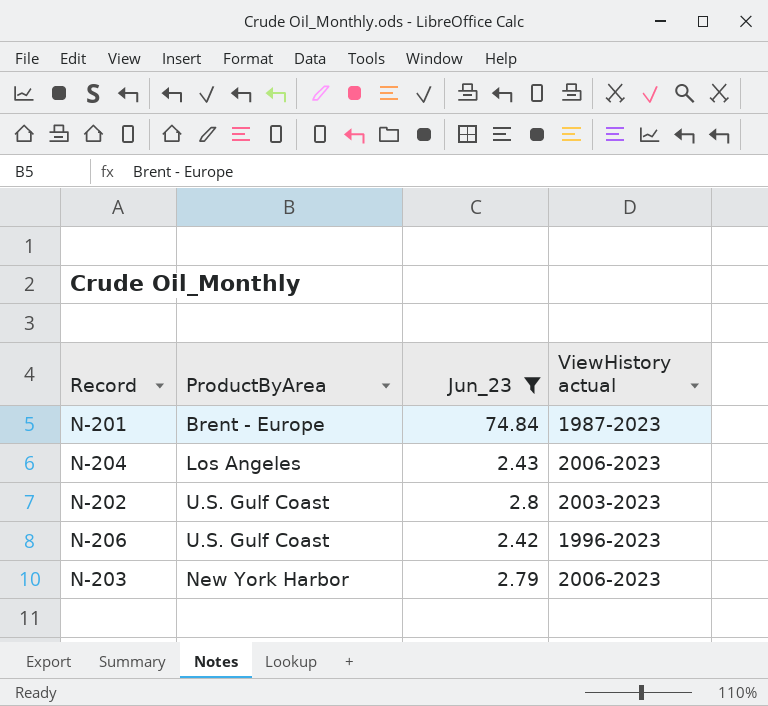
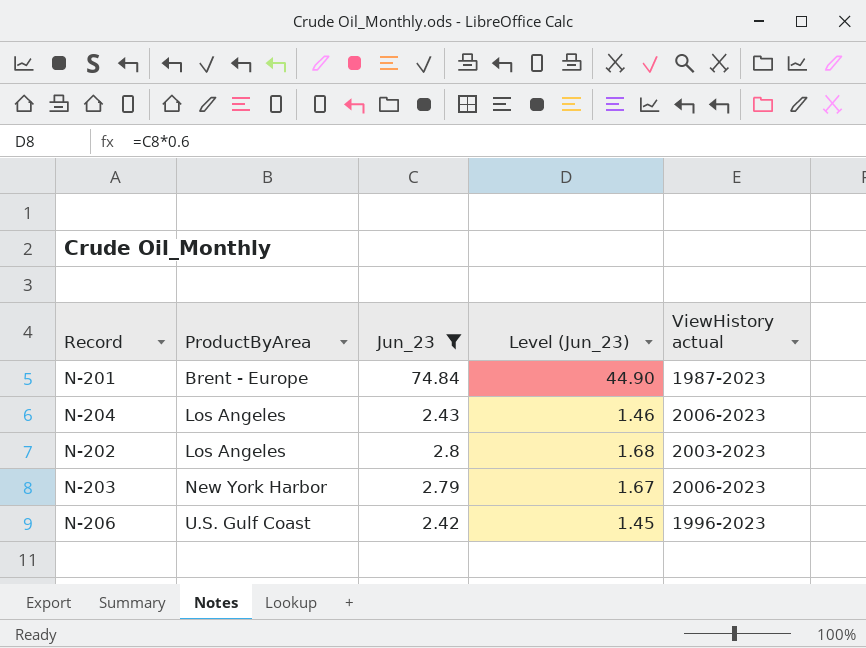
row order: none -> ProductByArea ascending
column Level (Jun_23) | formula: none -> [Jun_23] * 0.6
N-202 | ProductByArea: U.S. Gulf Coast -> Los Angeles

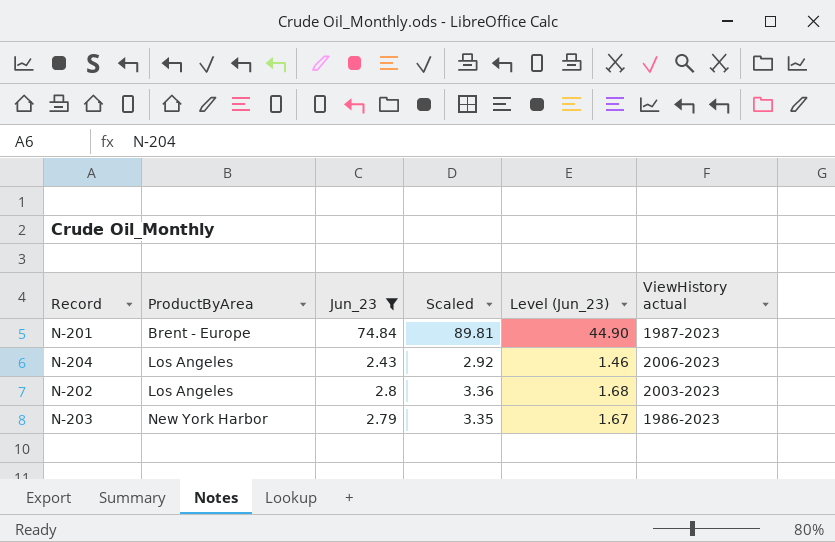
column Scaled | formula: none -> [Jun_23] * 1.2
row N-206: U.S. Gulf Coast | 2.42 | 1.45 | 1996-2023 -> none
N-203 | ViewHistory actual: 2006-2023 -> 1986-2023

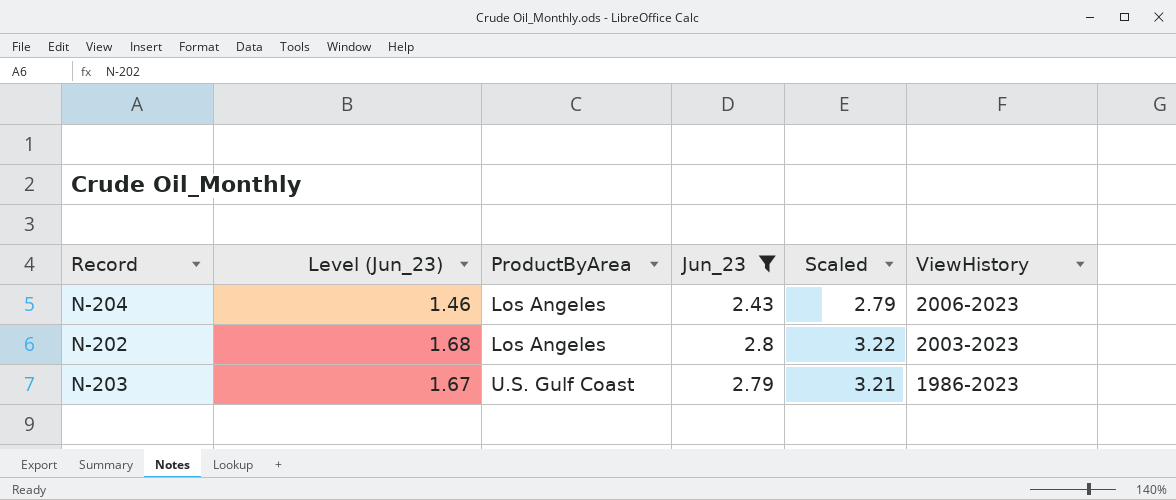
column Level (Jun_23) | position: 5 -> 2
column Scaled | formula: [Jun_23] * 1.2 -> [Jun_23] * 1.15
column name: ViewHistory actual -> ViewHistory
row N-201: Brent - Europe | 74.84 | 89.81 | 44.90 | 1987-2023 -> none
N-203 | ProductByArea: New York Harbor -> U.S. Gulf Coast

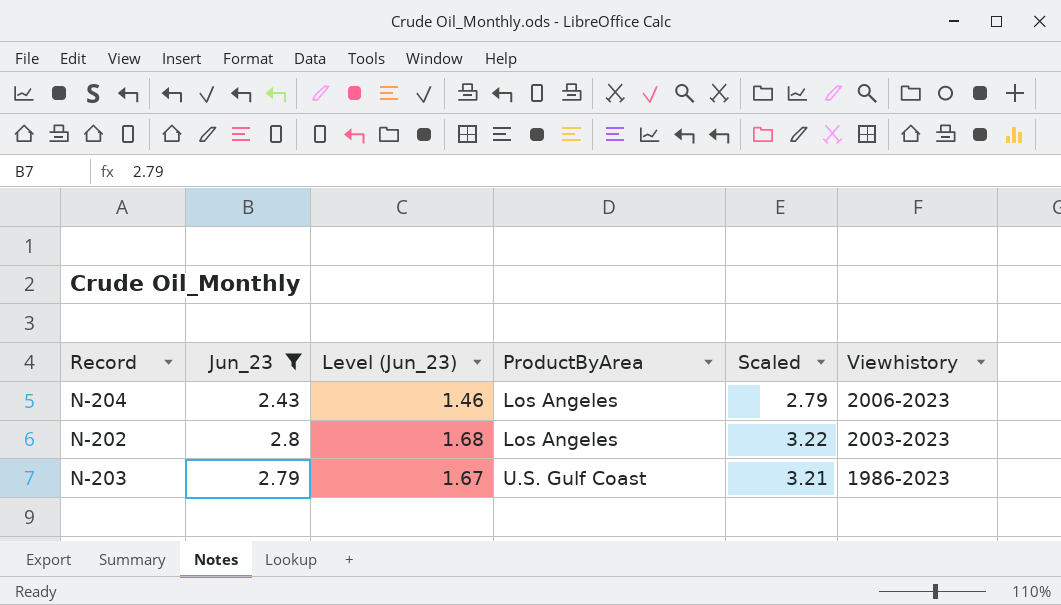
column Jun_23 | position: 4 -> 2
column name: ViewHistory -> Viewhistory

